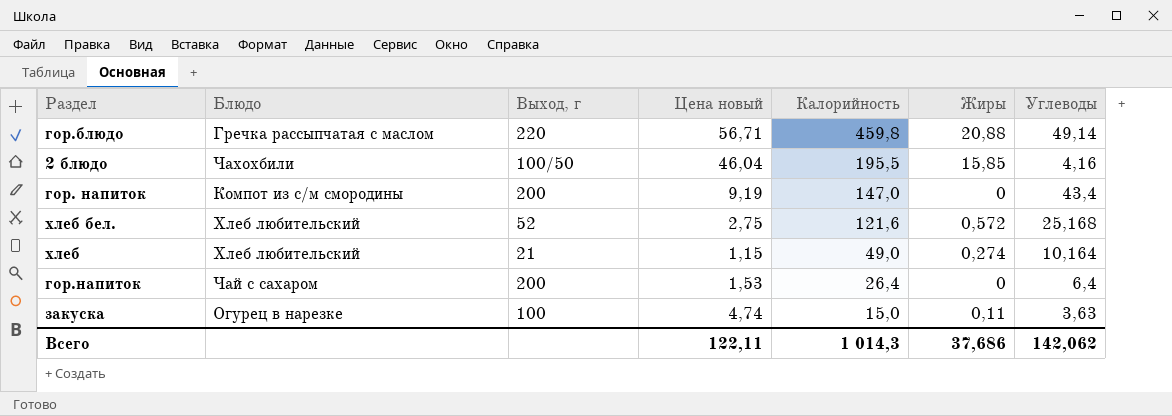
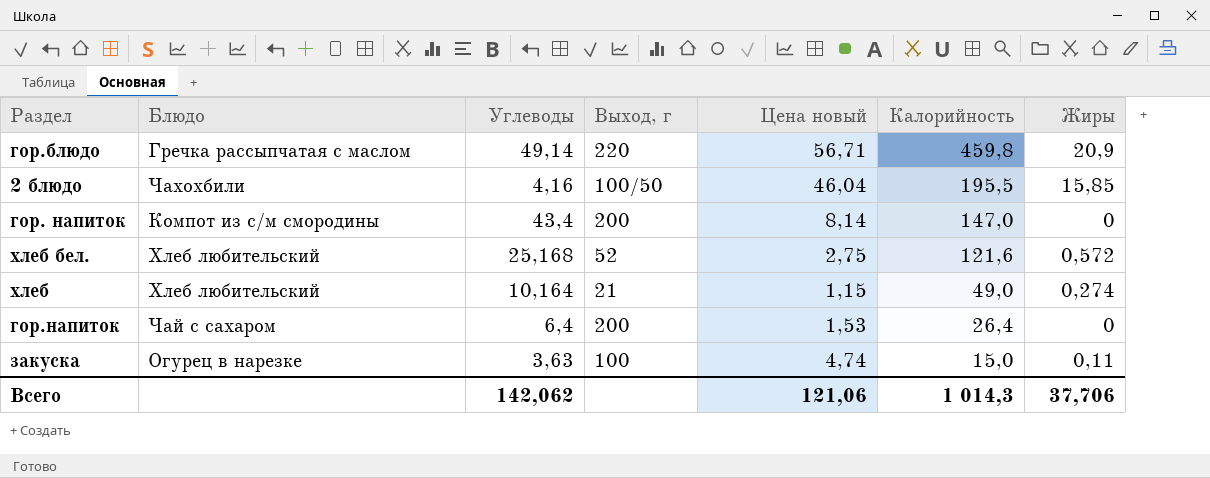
column Углеводы | position: 7 -> 3
гор.блюдо | Жиры: 20,88 -> 20,9
гор. напиток | Цена новый: 9,19 -> 8,14
Всего | Цена новый: 122,11 -> 121,06
Всего | Жиры: 37,686 -> 37,706

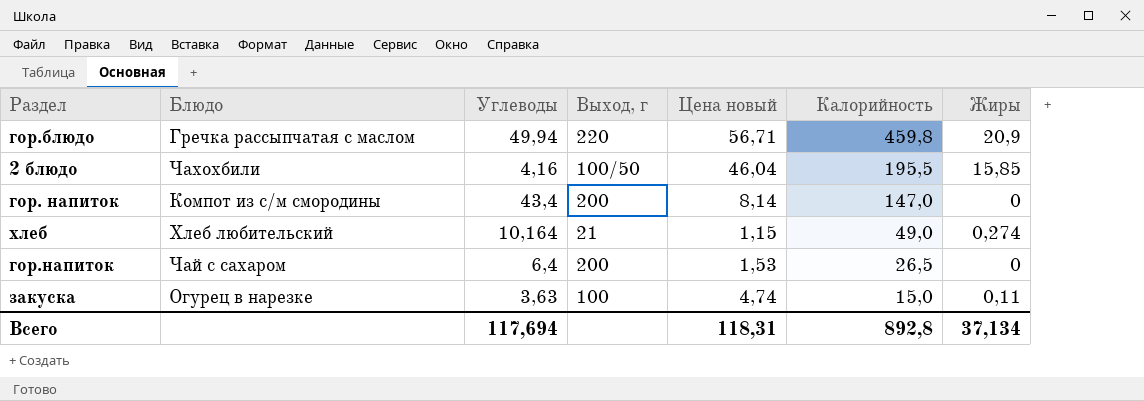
row хлеб бел.: Хлеб любительский | 25,168 | 52 | 2,75 | 121,6 | 0,572 -> none
гор.блюдо | Углеводы: 49,14 -> 49,94
гор.напиток | Калорийность: 26,4 -> 26,5
Всего | Углеводы: 142,062 -> 117,694
Всего | Цена новый: 121,06 -> 118,31
Всего | Калорийность: 1 014,3 -> 892,8
Всего | Жиры: 37,706 -> 37,134

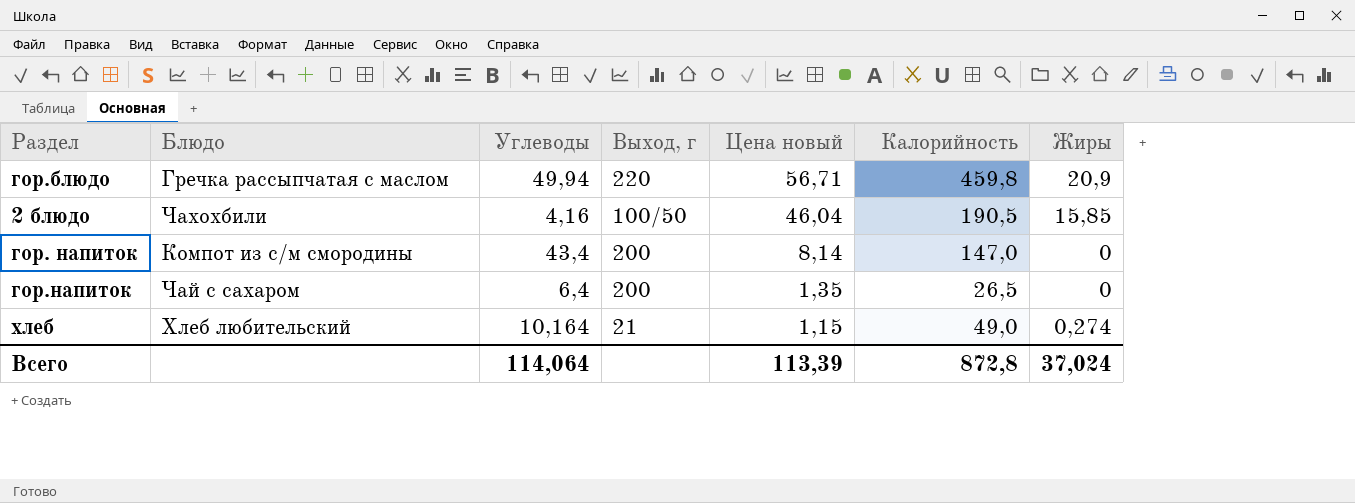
row order: Калорийность descending -> Цена новый descending
row закуска: Огурец в нарезке | 3,63 | 100 | 4,74 | 15,0 | 0,11 -> none
2 блюдо | Калорийность: 195,5 -> 190,5
гор.напиток | Цена новый: 1,53 -> 1,35
Всего | Углеводы: 117,694 -> 114,064
Всего | Цена новый: 118,31 -> 113,39
Всего | Калорийность: 892,8 -> 872,8
Всего | Жиры: 37,134 -> 37,024

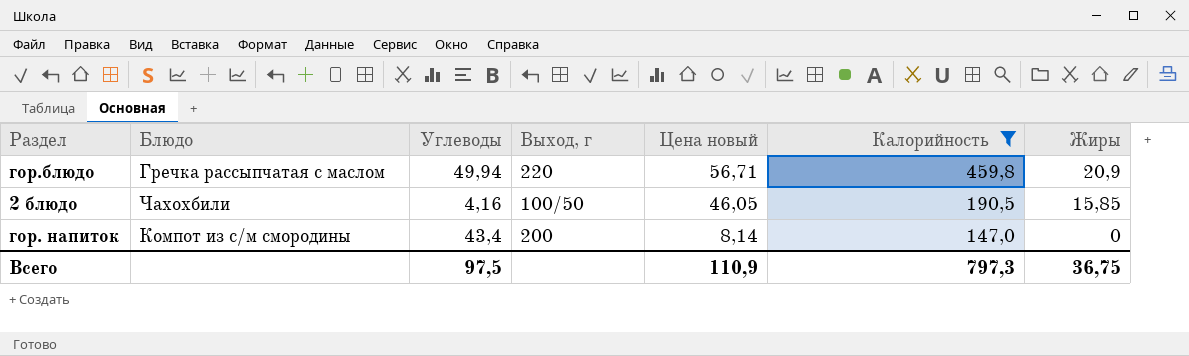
filter: none -> Калорийность >= 147,0
2 блюдо | Цена новый: 46,04 -> 46,05
Всего | Углеводы: 114,064 -> 97,5
Всего | Цена новый: 113,39 -> 110,9
Всего | Калорийность: 872,8 -> 797,3
Всего | Жиры: 37,024 -> 36,75

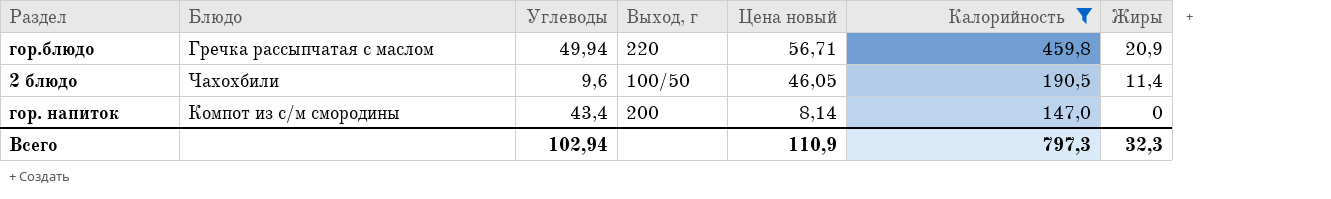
2 блюдо | Углеводы: 4,16 -> 9,6
2 блюдо | Жиры: 15,85 -> 11,4
Всего | Углеводы: 97,5 -> 102,94
Всего | Жиры: 36,75 -> 32,3

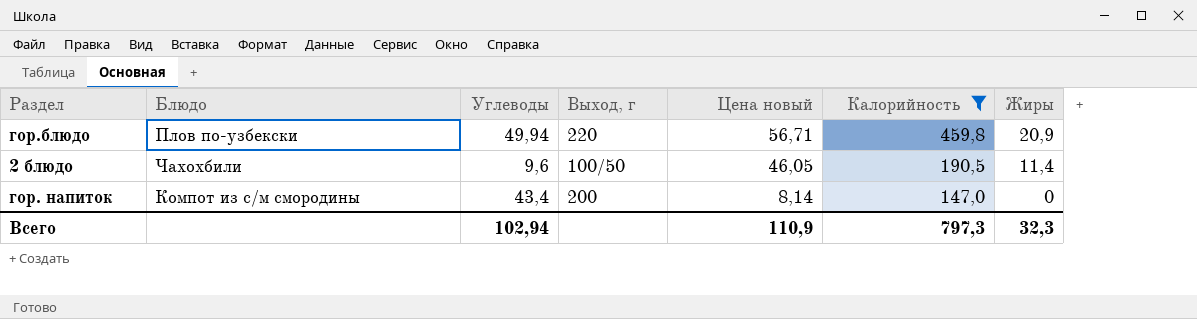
гор.блюдо | Блюдо: Гречка рассыпчатая с маслом -> Плов по-узбекски

